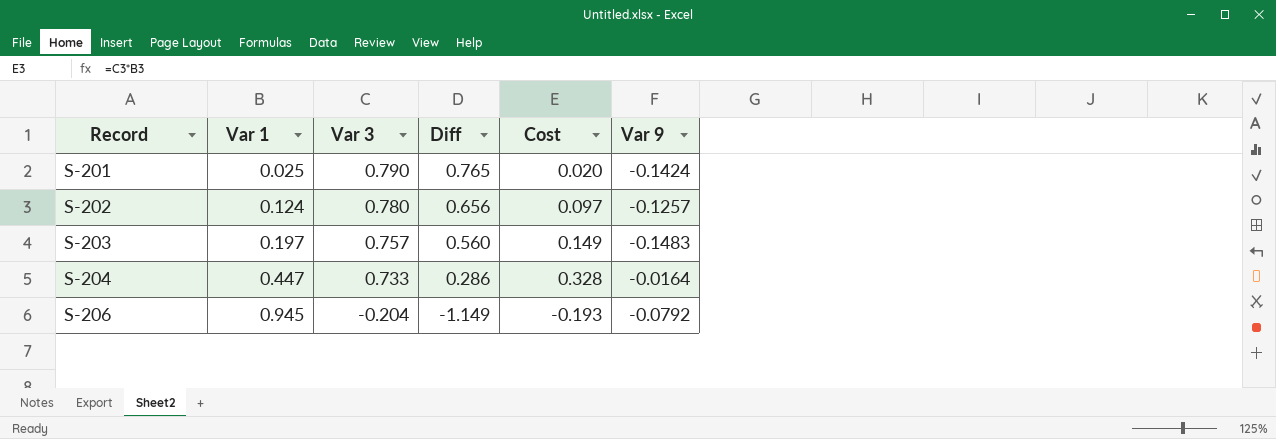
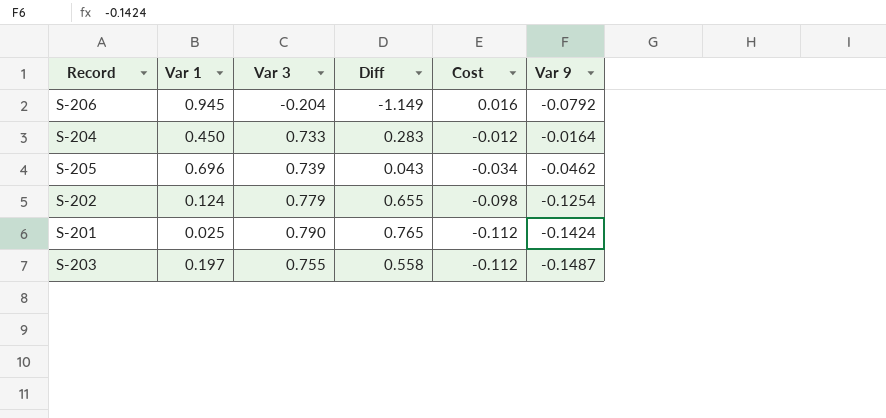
row order: Record ascending -> Cost descending
column Cost | formula: [Var 1] * [Var 3] -> [Var 3] * [Var 9]
S-204 | Var 1: 0.447 -> 0.450
S-204 | Diff: 0.286 -> 0.283
row S-205: none -> 0.696 | 0.739 | 0.043 | -0.034 | -0.0462
S-202 | Var 3: 0.780 -> 0.779
S-202 | Diff: 0.656 -> 0.655
S-202 | Var 9: -0.1257 -> -0.1254
S-203 | Var 3: 0.757 -> 0.755
S-203 | Diff: 0.560 -> 0.558
S-203 | Var 9: -0.1483 -> -0.1487

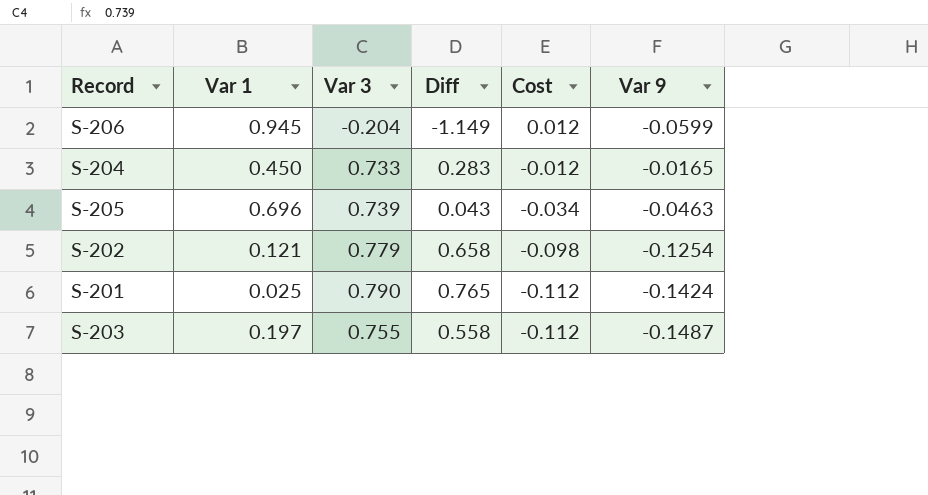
S-206 | Cost: 0.016 -> 0.012
S-206 | Var 9: -0.0792 -> -0.0599
S-204 | Var 9: -0.0164 -> -0.0165
S-205 | Var 9: -0.0462 -> -0.0463
S-202 | Var 1: 0.124 -> 0.121
S-202 | Diff: 0.655 -> 0.658

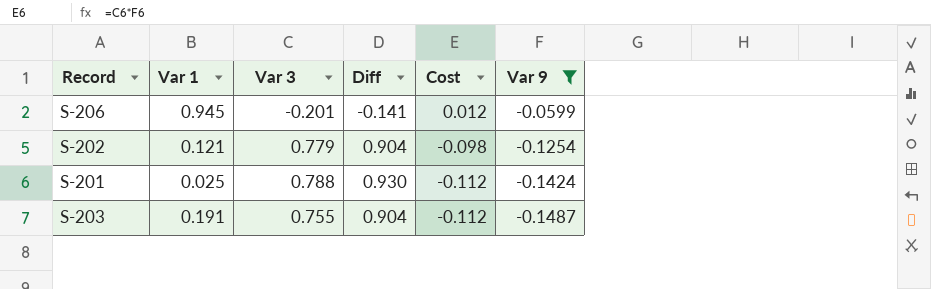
filter: none -> Var 9 <= -0.0599
column Diff | formula: [Var 3] - [Var 1] -> [Var 3] - [Var 9]
S-206 | Var 3: -0.204 -> -0.201
S-201 | Var 3: 0.790 -> 0.788
S-203 | Var 1: 0.197 -> 0.191

